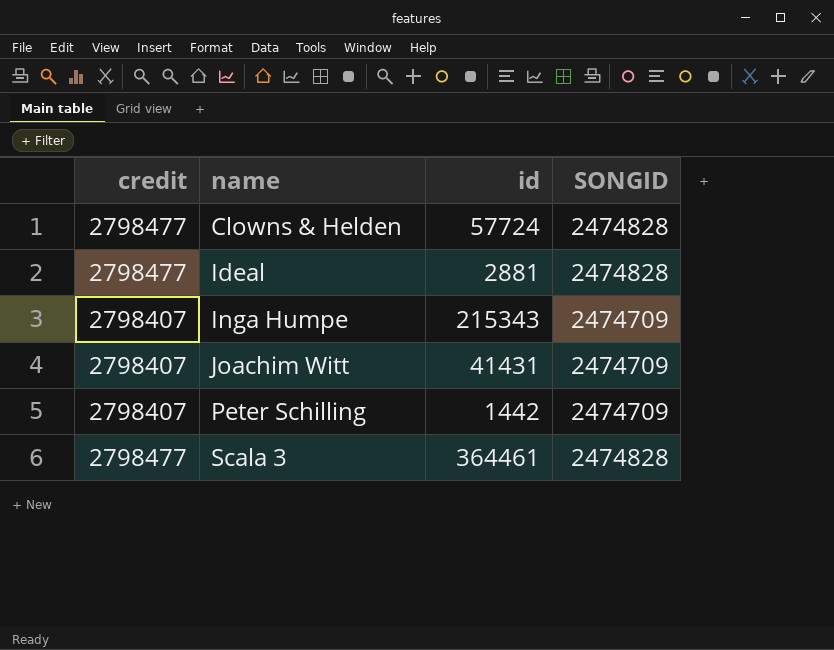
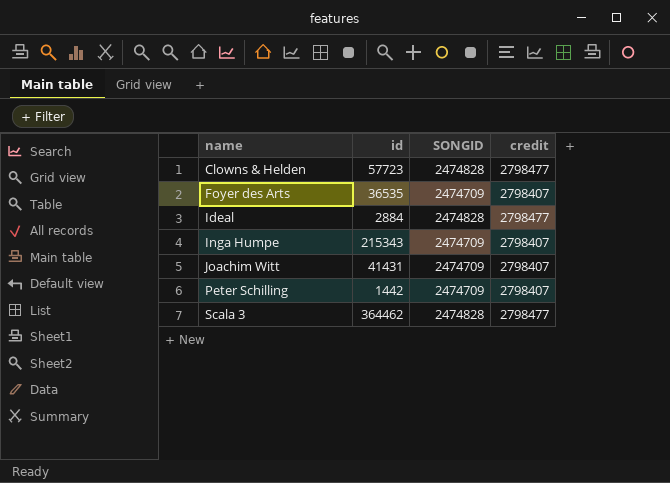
column credit | position: 1 -> 4
Clowns & Helden | id: 57724 -> 57723
row Foyer des Arts: none -> 36535 | 2474709 | 2798407
Ideal | id: 2881 -> 2884
Scala 3 | id: 364461 -> 364462

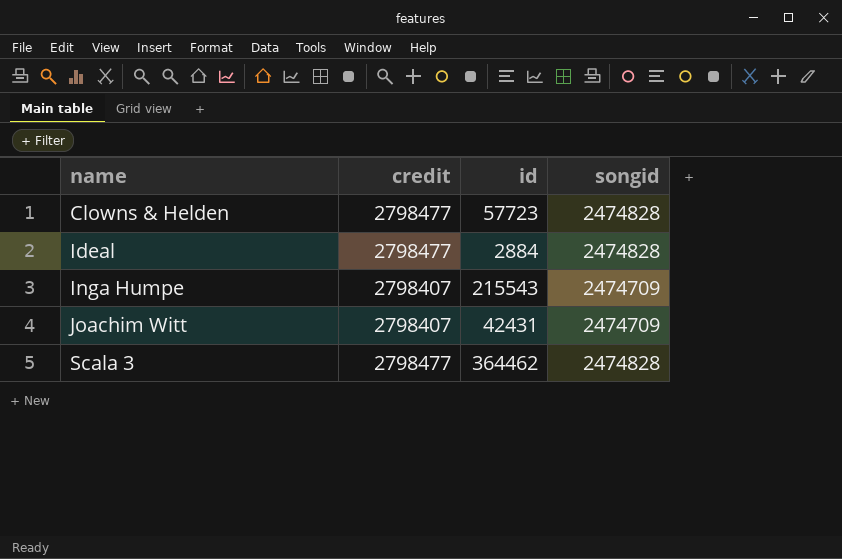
column credit | position: 4 -> 2
column name: SONGID -> songid
row Foyer des Arts: 36535 | 2474709 | 2798407 -> none
row Peter Schilling: 1442 | 2474709 | 2798407 -> none
Inga Humpe | id: 215343 -> 215543
Joachim Witt | id: 41431 -> 42431

